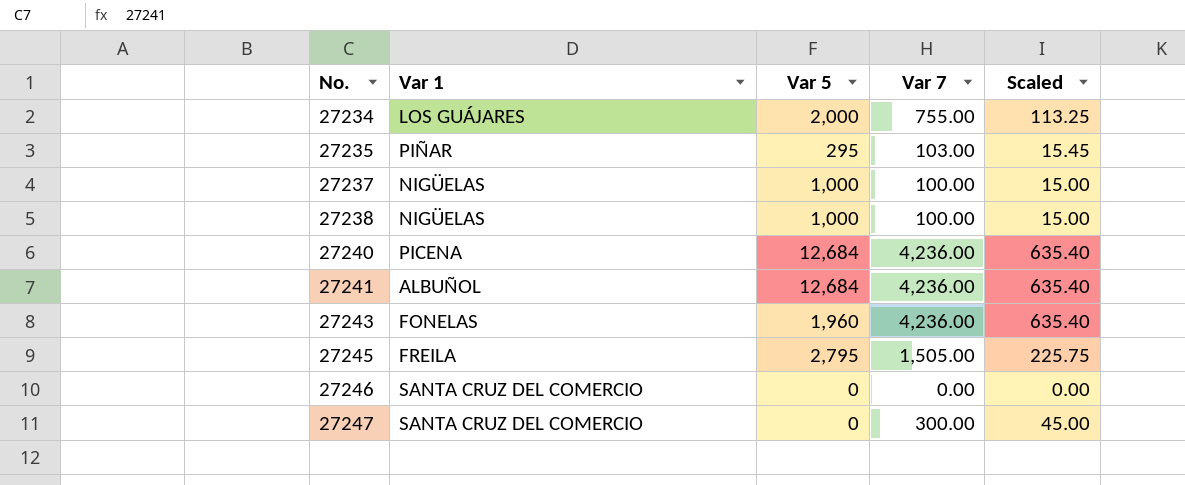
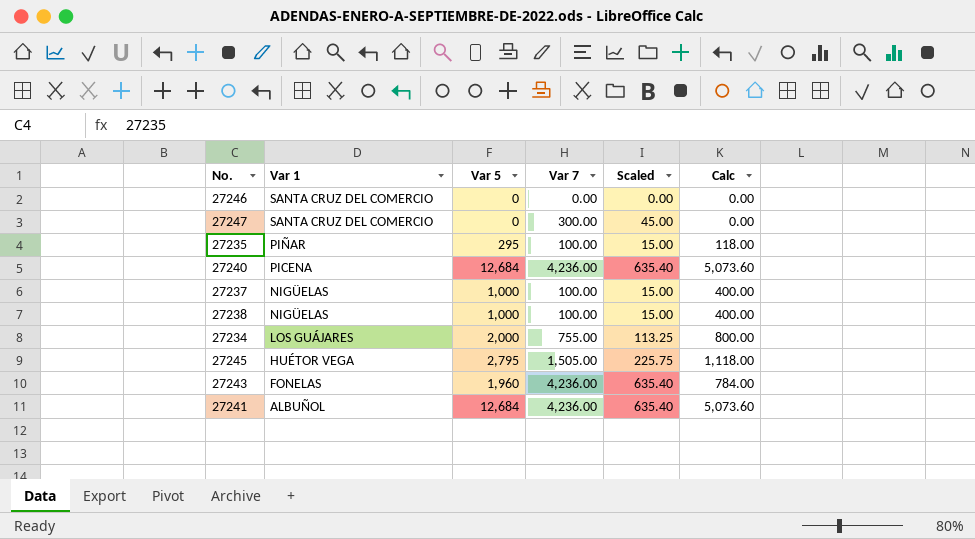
row order: No. ascending -> Var 1 descending
column Calc | formula: none -> [Var 5] * 0.4
27235 | Var 7: 103.00 -> 100.00
27235 | Scaled: 15.45 -> 15.00
27245 | Var 1: FREILA -> HUÉTOR VEGA

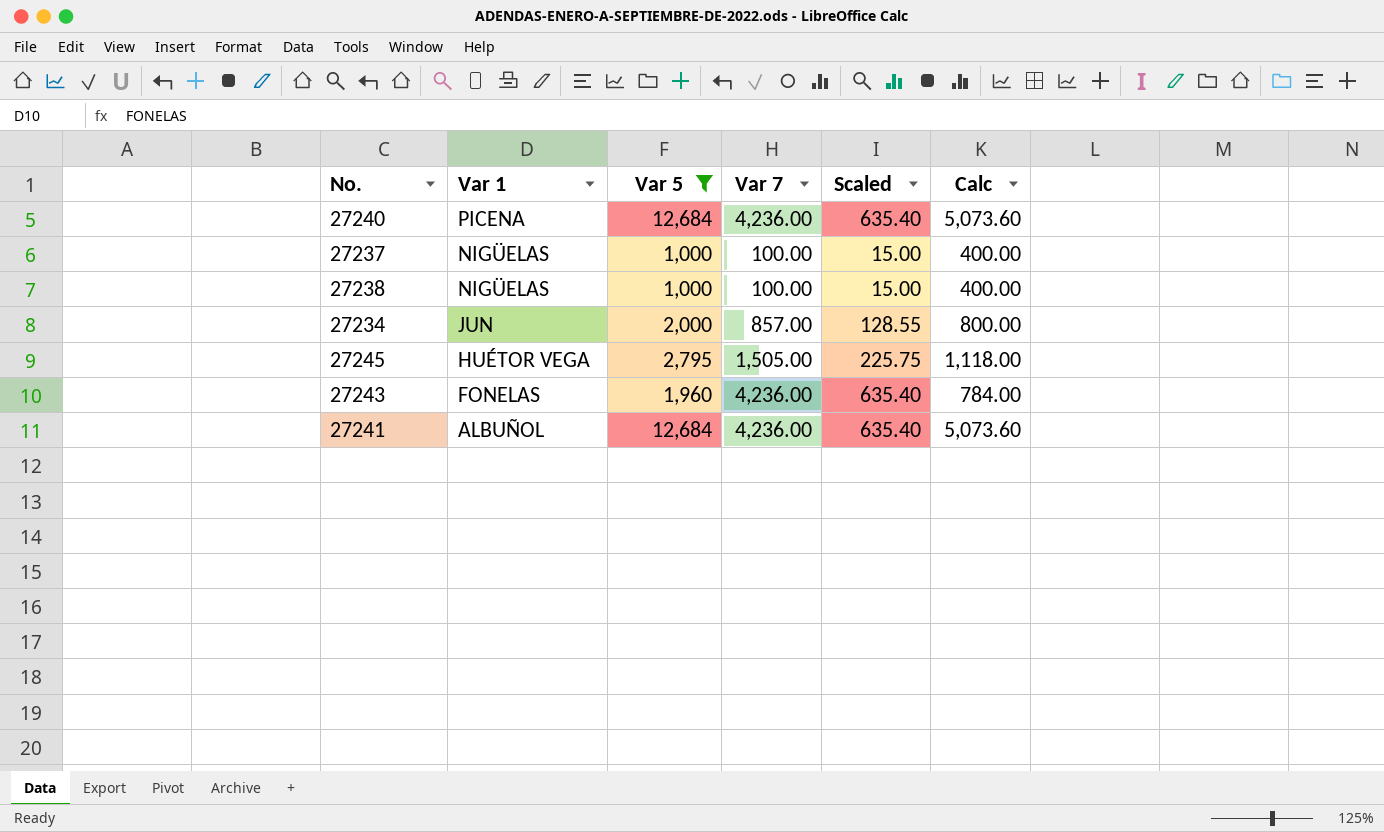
filter: none -> Var 5 >= 1,000
27234 | Var 1: LOS GUÁJARES -> JUN
27234 | Var 7: 755.00 -> 857.00
27234 | Scaled: 113.25 -> 128.55

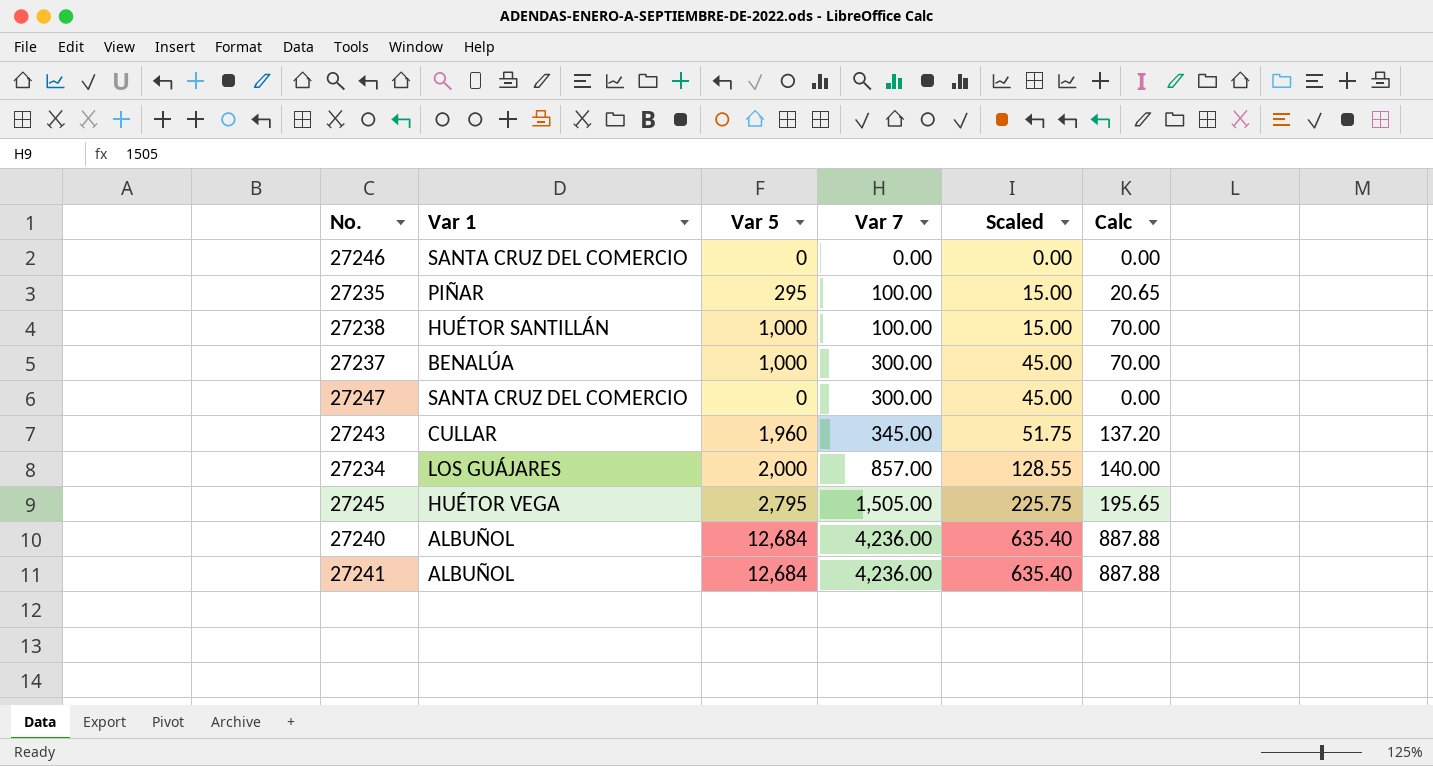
filter: Var 5 >= 1,000 -> none
row order: Var 1 descending -> Var 7 ascending
column Calc | formula: [Var 5] * 0.4 -> [Var 5] * 0.07
27238 | Var 1: NIGÜELAS -> HUÉTOR SANTILLÁN
27237 | Var 1: NIGÜELAS -> BENALÚA
27237 | Var 7: 100.00 -> 300.00
27237 | Scaled: 15.00 -> 45.00
27243 | Var 1: FONELAS -> CULLAR
27243 | Var 7: 4,236.00 -> 345.00
27243 | Scaled: 635.40 -> 51.75
27234 | Var 1: JUN -> LOS GUÁJARES
27240 | Var 1: PICENA -> ALBUÑOL

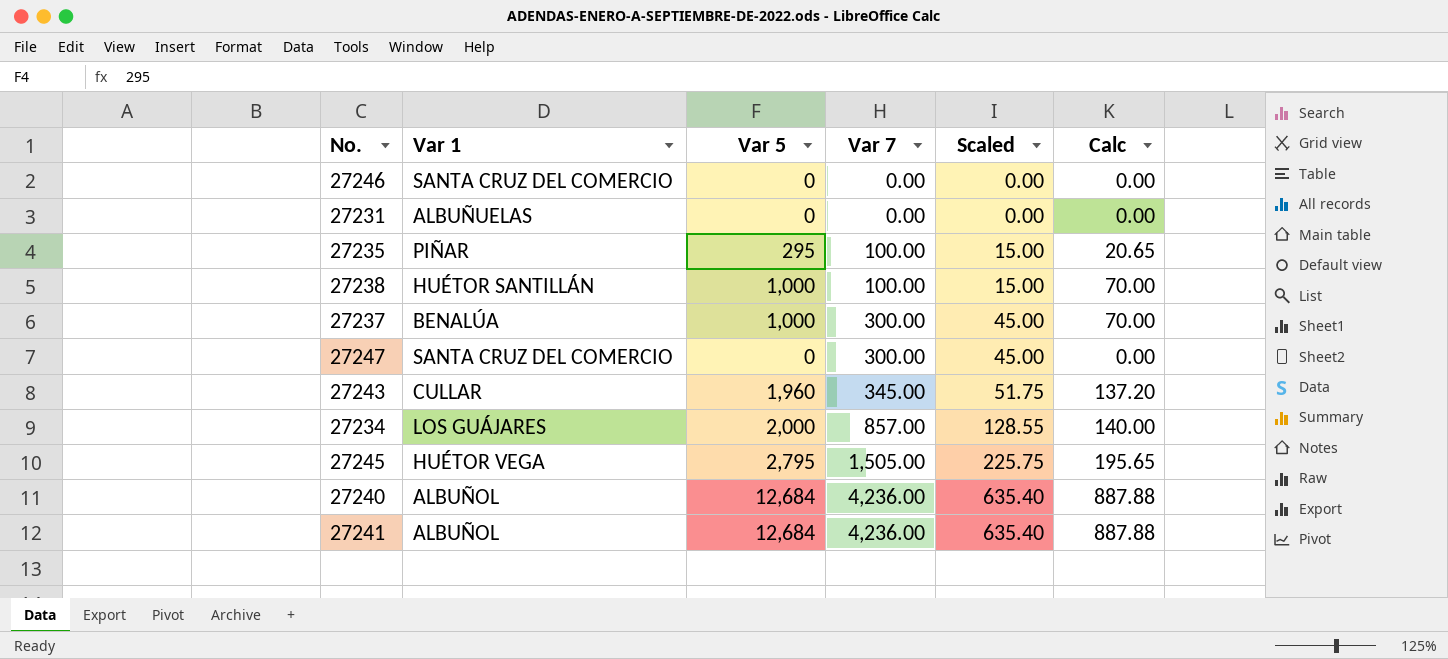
row 27231: none -> ALBUÑUELAS | 0 | 0.00 | 0.00 | 0.00

